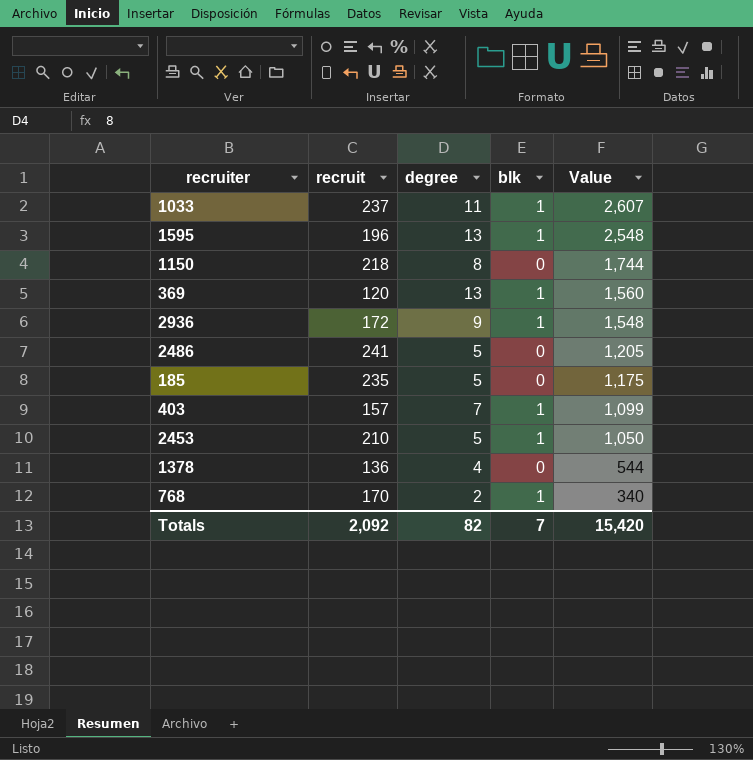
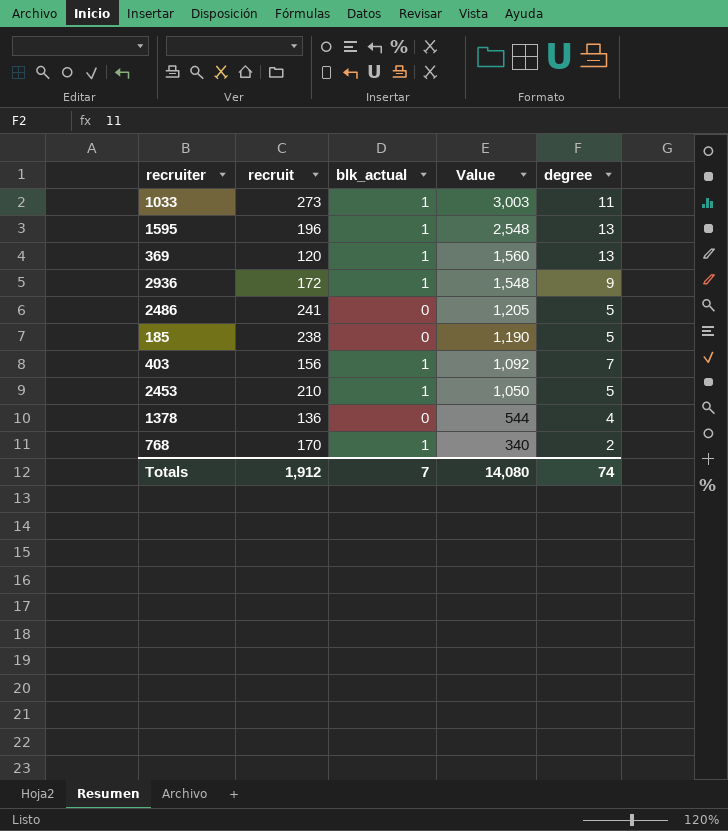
column name: blk -> blk_actual
column degree | position: 3 -> 5
row 1150: 218 | 8 | 0 | 1,744 -> none
1033 | recruit: 237 -> 273
1033 | Value: 2,607 -> 3,003
185 | recruit: 235 -> 238
185 | Value: 1,175 -> 1,190
403 | recruit: 157 -> 156
403 | Value: 1,099 -> 1,092
Totals | recruit: 2,092 -> 1,912
Totals | Value: 15,420 -> 14,080
Totals | degree: 82 -> 74

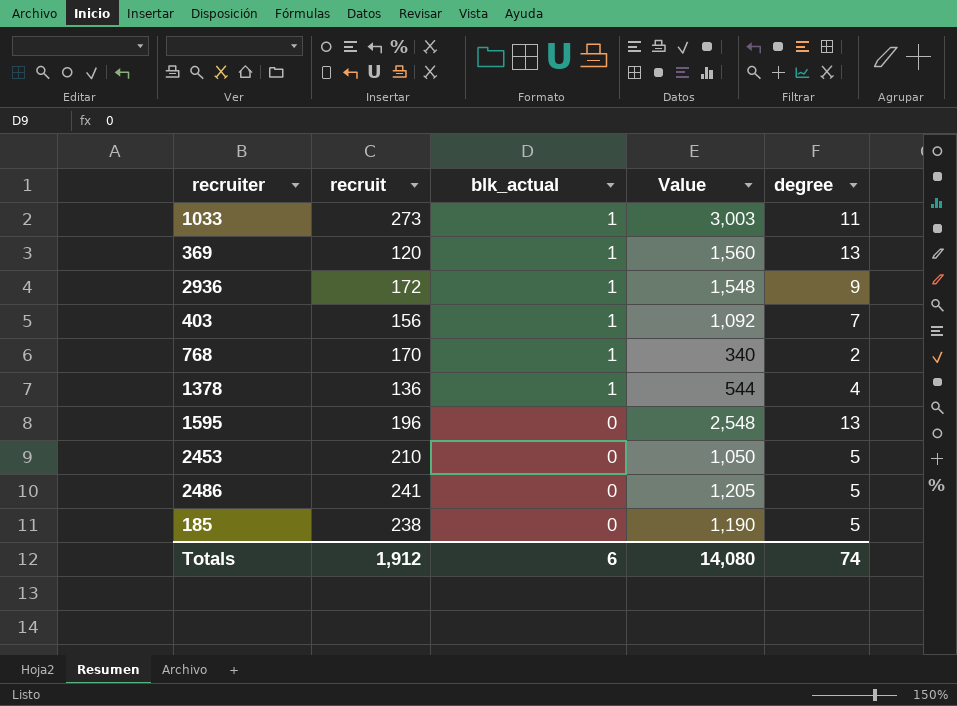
row order: Value descending -> blk_actual descending
1378 | blk_actual: 0 -> 1
1595 | blk_actual: 1 -> 0
2453 | blk_actual: 1 -> 0
Totals | blk_actual: 7 -> 6

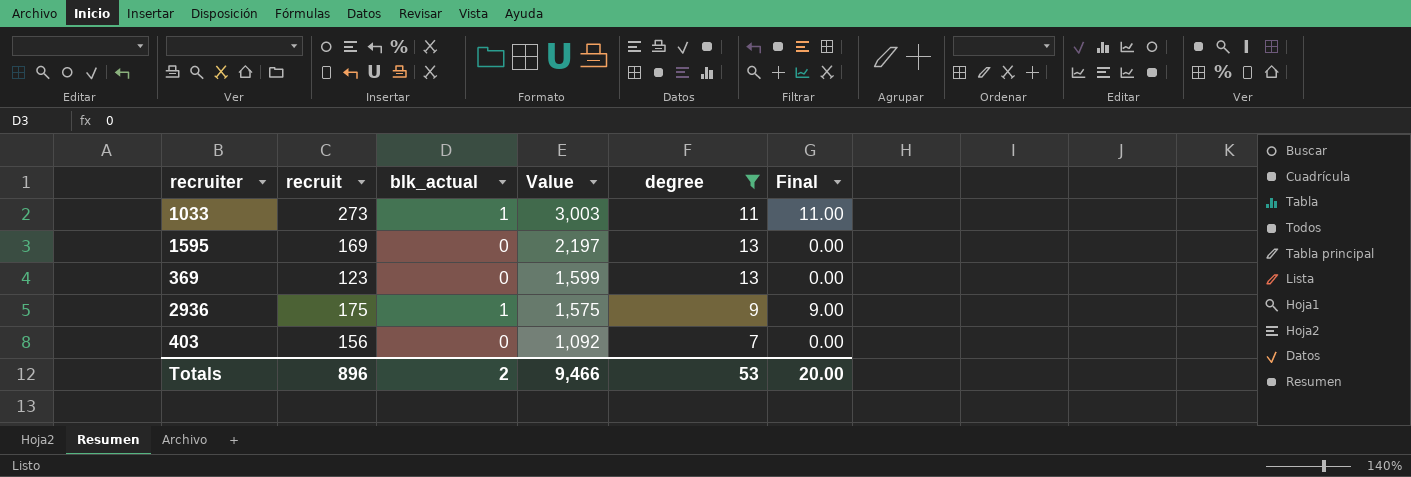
filter: none -> degree >= 7
row order: blk_actual descending -> Value descending
column Final | formula: none -> [blk_actual] * [degree]
1595 | recruit: 196 -> 169
1595 | Value: 2,548 -> 2,197
369 | recruit: 120 -> 123
369 | blk_actual: 1 -> 0
369 | Value: 1,560 -> 1,599
2936 | recruit: 172 -> 175
2936 | Value: 1,548 -> 1,575
403 | blk_actual: 1 -> 0
Totals | recruit: 1,912 -> 896
Totals | blk_actual: 6 -> 2
Totals | Value: 14,080 -> 9,466
Totals | degree: 74 -> 53

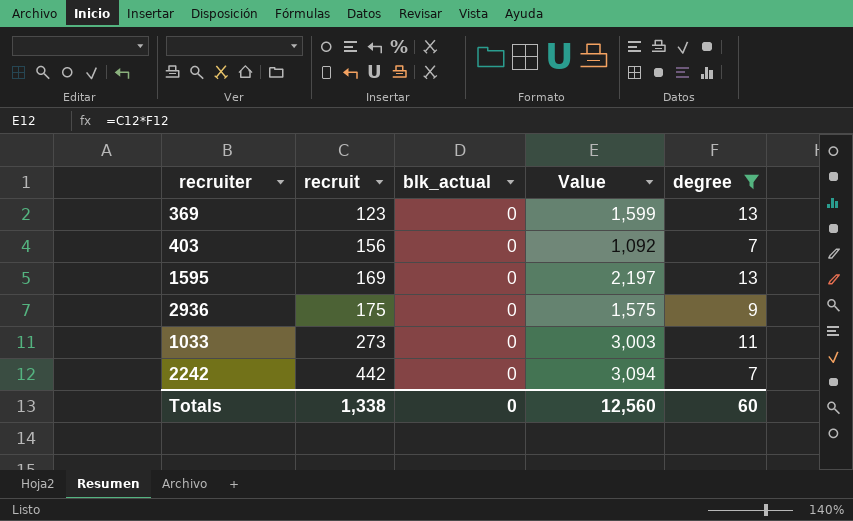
row order: Value descending -> recruit ascending
column Final | formula: [blk_actual] * [degree] -> none
2936 | blk_actual: 1 -> 0
1033 | blk_actual: 1 -> 0
row 2242: none -> 442 | 0 | 3,094 | 7
Totals | recruit: 896 -> 1,338
Totals | blk_actual: 2 -> 0
Totals | Value: 9,466 -> 12,560
Totals | degree: 53 -> 60

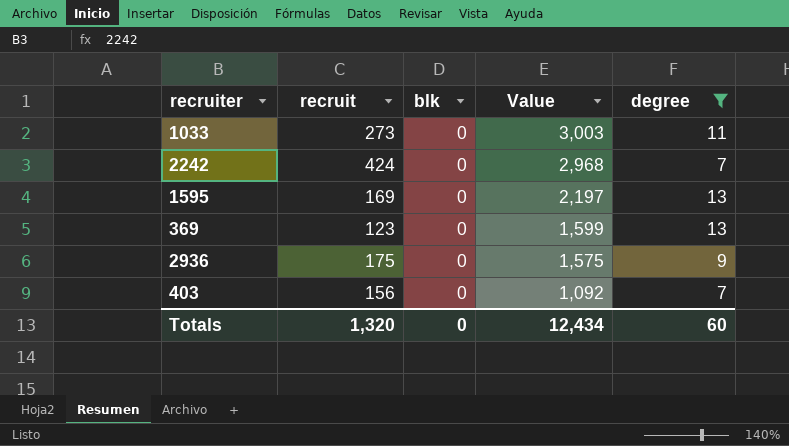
row order: recruit ascending -> Value descending
column name: blk_actual -> blk
2242 | recruit: 442 -> 424
2242 | Value: 3,094 -> 2,968
Totals | recruit: 1,338 -> 1,320
Totals | Value: 12,560 -> 12,434

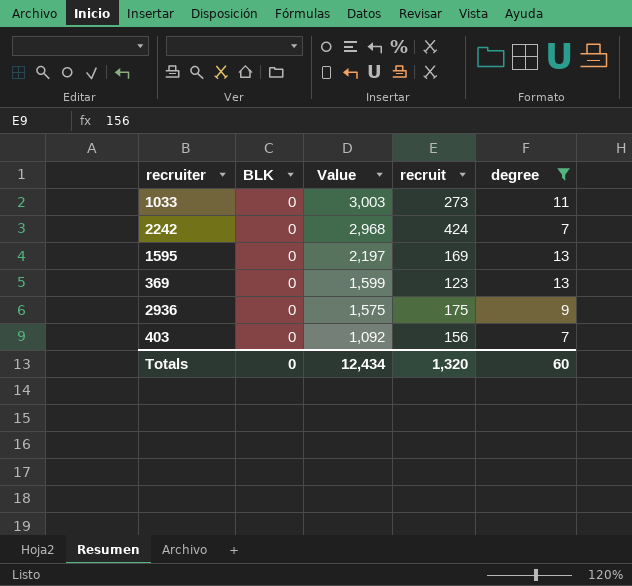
column name: blk -> BLK
column recruit | position: 2 -> 4

